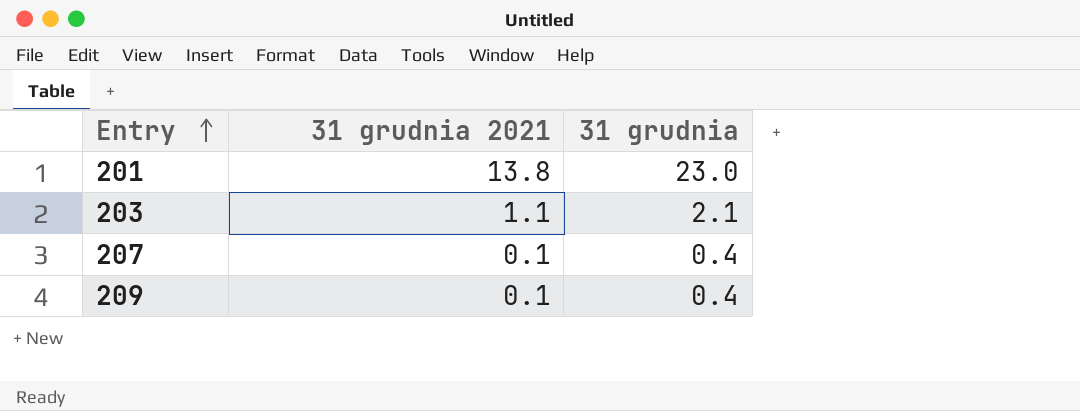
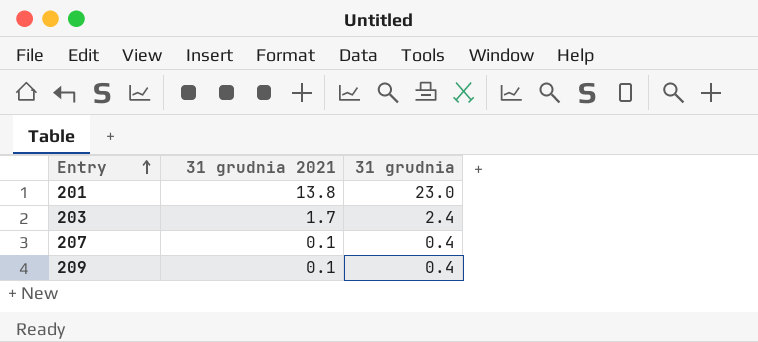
203 | 31 grudnia 2021: 1.1 -> 1.7
203 | 31 grudnia: 2.1 -> 2.4

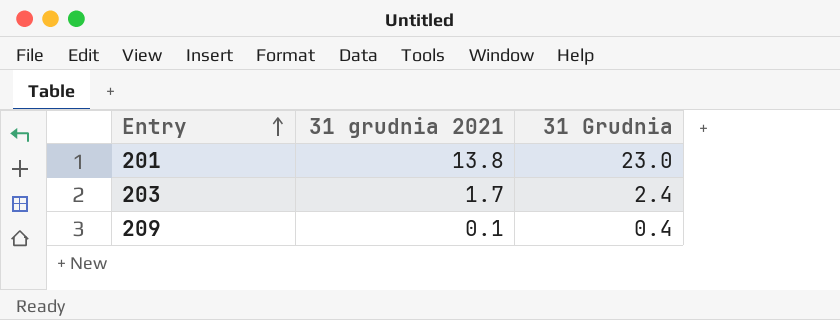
column name: 31 grudnia -> 31 Grudnia
row 207: 0.1 | 0.4 -> none

